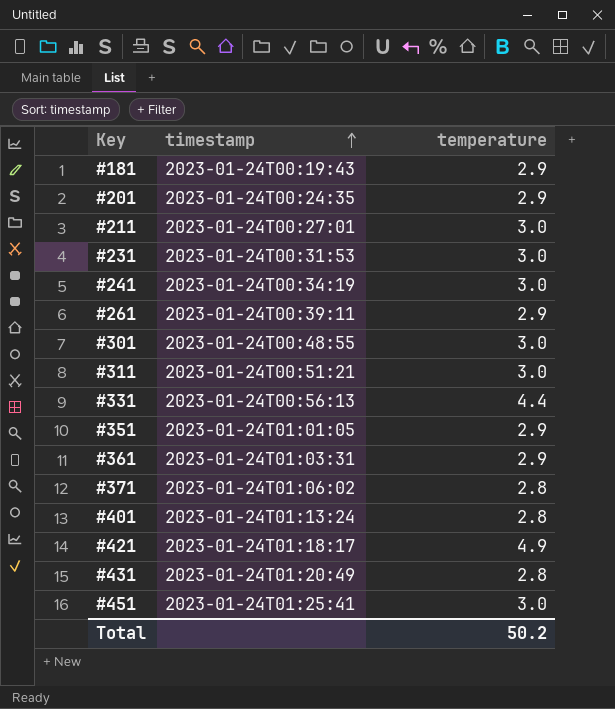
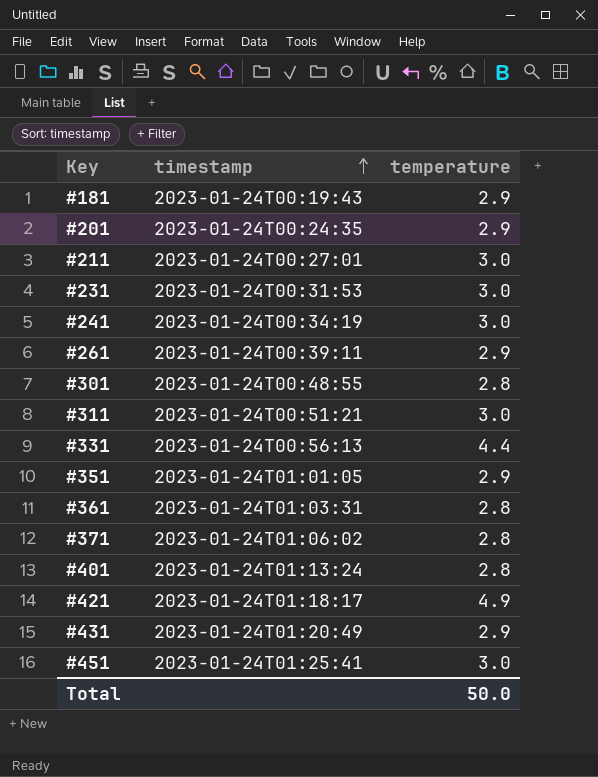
#301 | temperature: 3.0 -> 2.8
#361 | temperature: 2.9 -> 2.8
#431 | temperature: 2.8 -> 2.9
Total | temperature: 50.2 -> 50.0

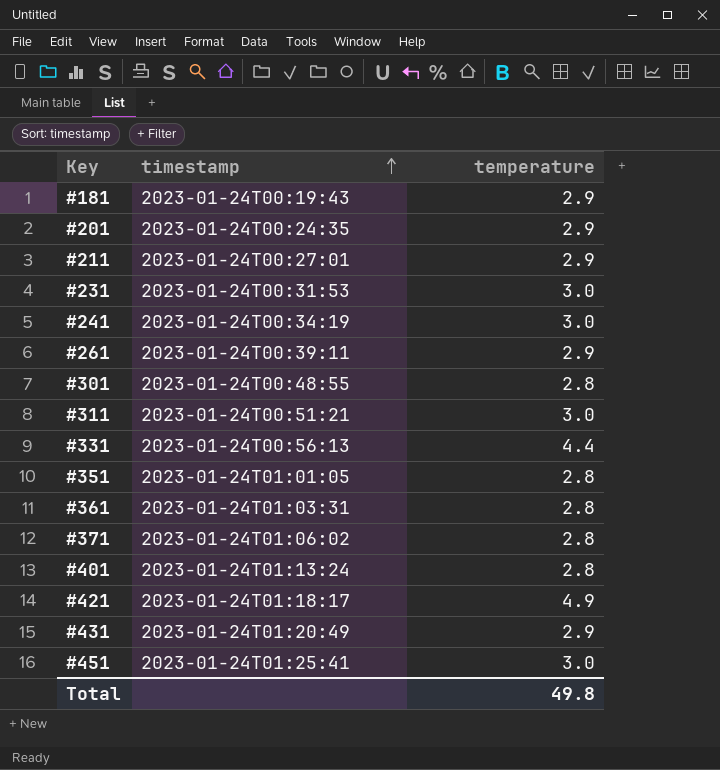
#211 | temperature: 3.0 -> 2.9
#351 | temperature: 2.9 -> 2.8
Total | temperature: 50.0 -> 49.8

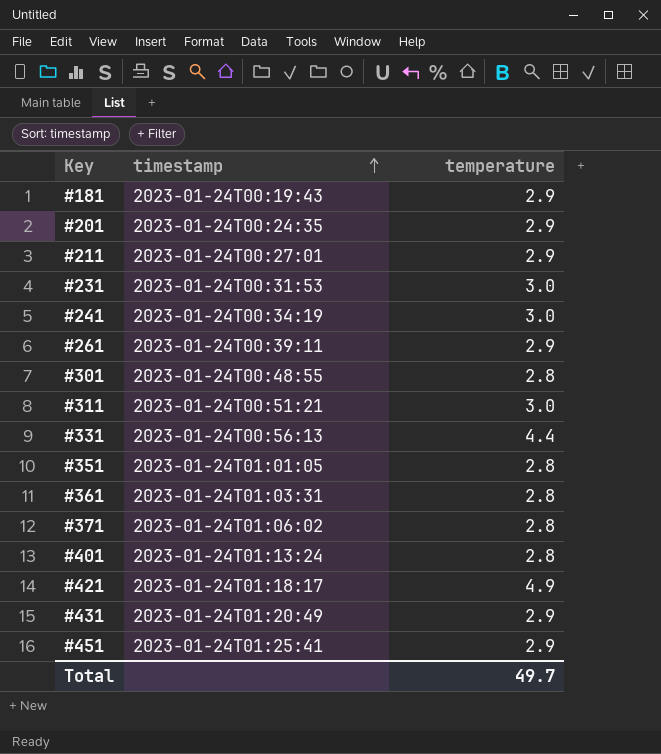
#451 | temperature: 3.0 -> 2.9
Total | temperature: 49.8 -> 49.7

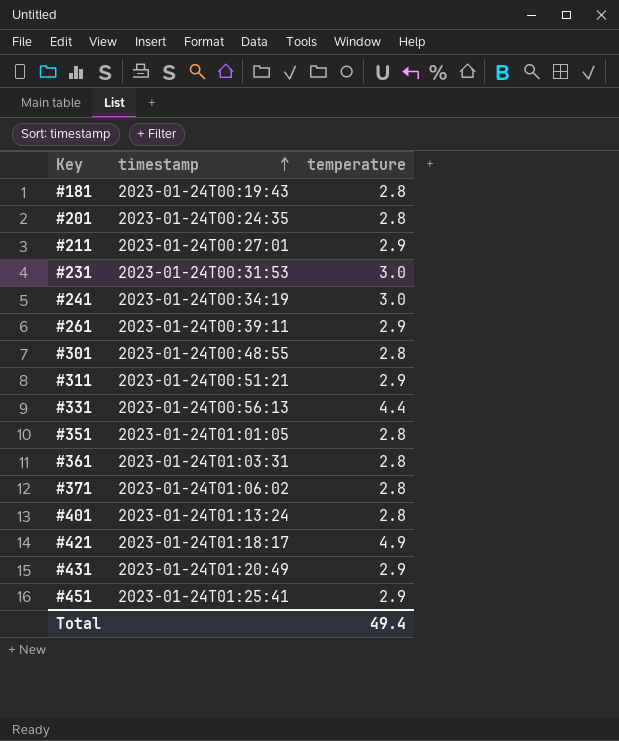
#181 | temperature: 2.9 -> 2.8
#201 | temperature: 2.9 -> 2.8
#311 | temperature: 3.0 -> 2.9
Total | temperature: 49.7 -> 49.4

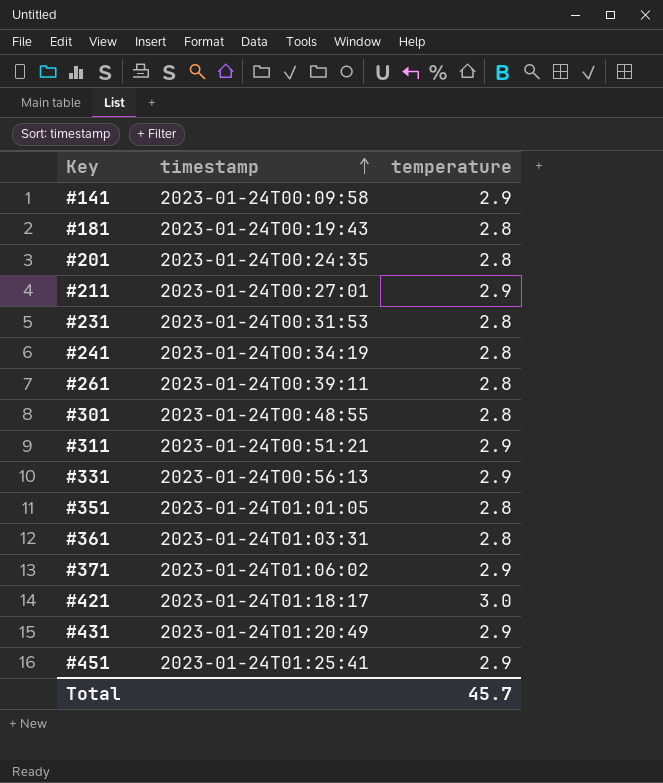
row #401: 2023-01-24T01:13:24 | 2.8 -> none
row #141: none -> 2023-01-24T00:09:58 | 2.9
#231 | temperature: 3.0 -> 2.8
#241 | temperature: 3.0 -> 2.8
#261 | temperature: 2.9 -> 2.8
#331 | temperature: 4.4 -> 2.9
#371 | temperature: 2.8 -> 2.9
#421 | temperature: 4.9 -> 3.0
Total | temperature: 49.4 -> 45.7

